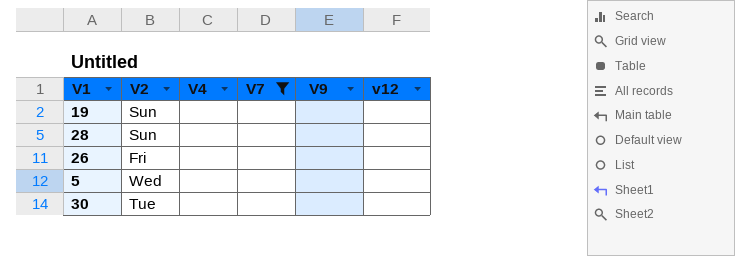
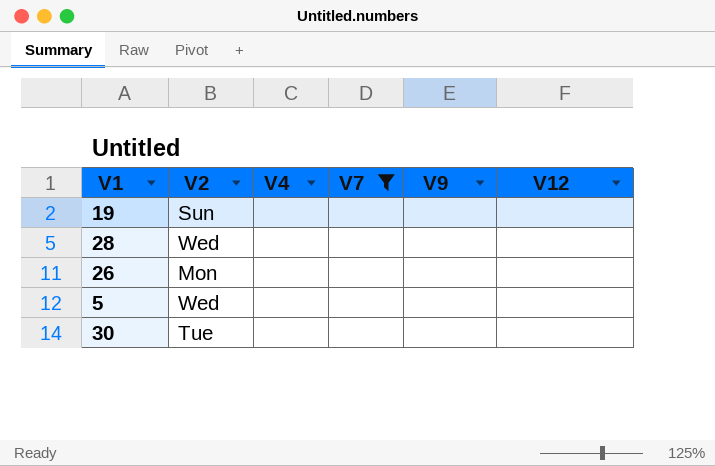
column name: v12 -> V12
28 | V2: Sun -> Wed
26 | V2: Fri -> Mon

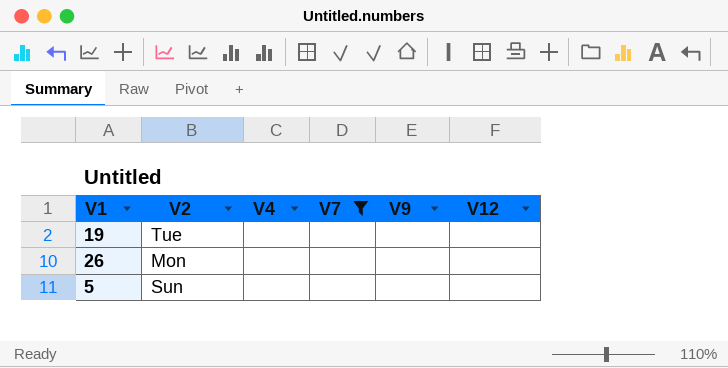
row 28: Wed | none | none | none | none -> none
row 30: Tue | none | none | none | none -> none
19 | V2: Sun -> Tue
5 | V2: Wed -> Sun

